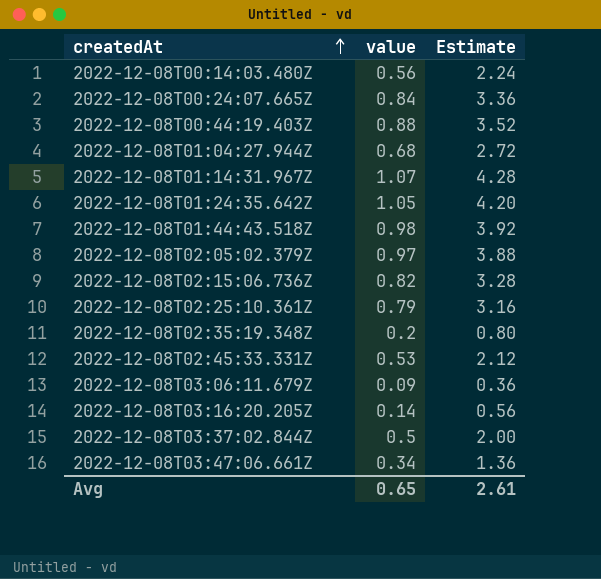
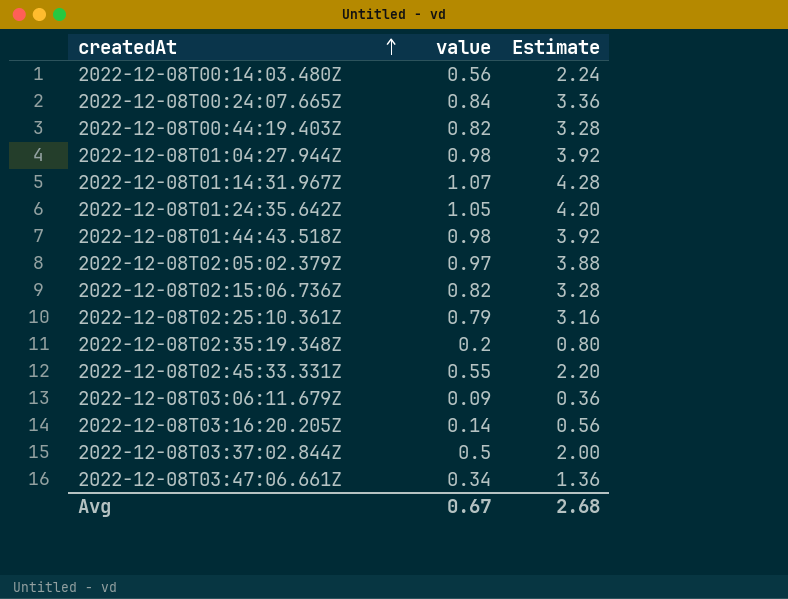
2022-12-08T00:44:19.403Z | value: 0.88 -> 0.82
2022-12-08T00:44:19.403Z | Estimate: 3.52 -> 3.28
2022-12-08T01:04:27.944Z | value: 0.68 -> 0.98
2022-12-08T01:04:27.944Z | Estimate: 2.72 -> 3.92
2022-12-08T02:45:33.331Z | value: 0.53 -> 0.55
2022-12-08T02:45:33.331Z | Estimate: 2.12 -> 2.20
Avg | value: 0.65 -> 0.67
Avg | Estimate: 2.61 -> 2.68

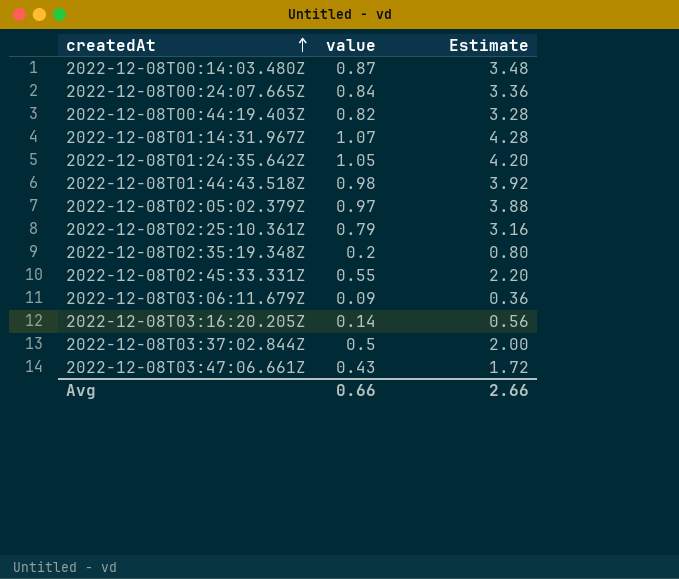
row 2022-12-08T01:04:27.944Z: 0.98 | 3.92 -> none
row 2022-12-08T02:15:06.736Z: 0.82 | 3.28 -> none
2022-12-08T00:14:03.480Z | value: 0.56 -> 0.87
2022-12-08T00:14:03.480Z | Estimate: 2.24 -> 3.48
2022-12-08T03:47:06.661Z | value: 0.34 -> 0.43
2022-12-08T03:47:06.661Z | Estimate: 1.36 -> 1.72
Avg | value: 0.67 -> 0.66
Avg | Estimate: 2.68 -> 2.66

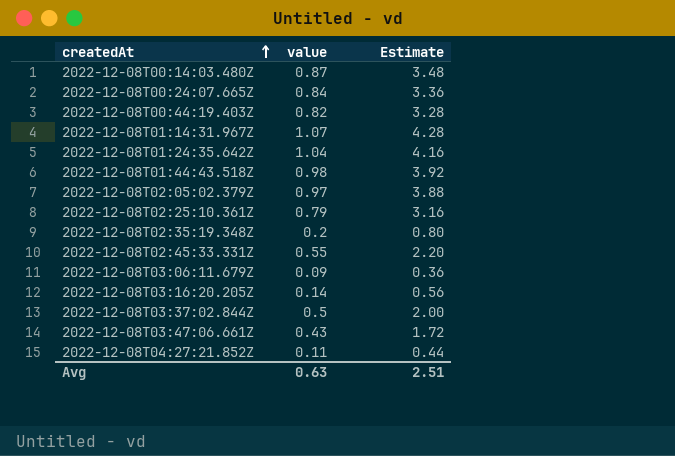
2022-12-08T01:24:35.642Z | value: 1.05 -> 1.04
2022-12-08T01:24:35.642Z | Estimate: 4.20 -> 4.16
row 2022-12-08T04:27:21.852Z: none -> 0.11 | 0.44
Avg | value: 0.66 -> 0.63
Avg | Estimate: 2.66 -> 2.51

